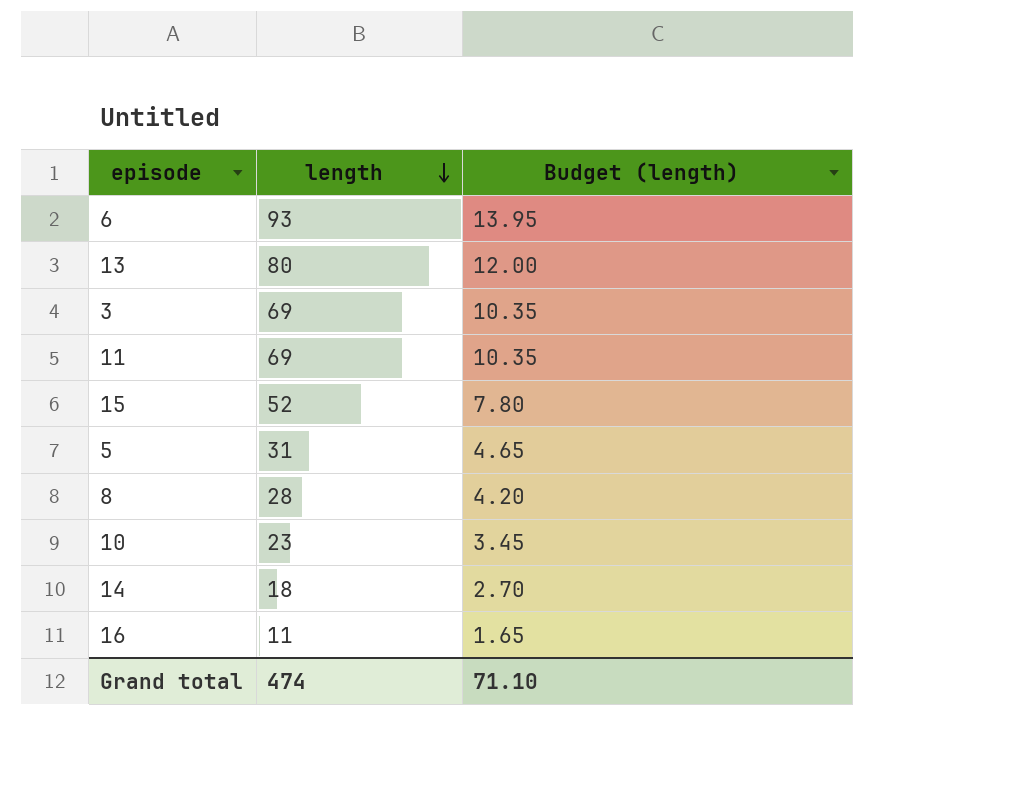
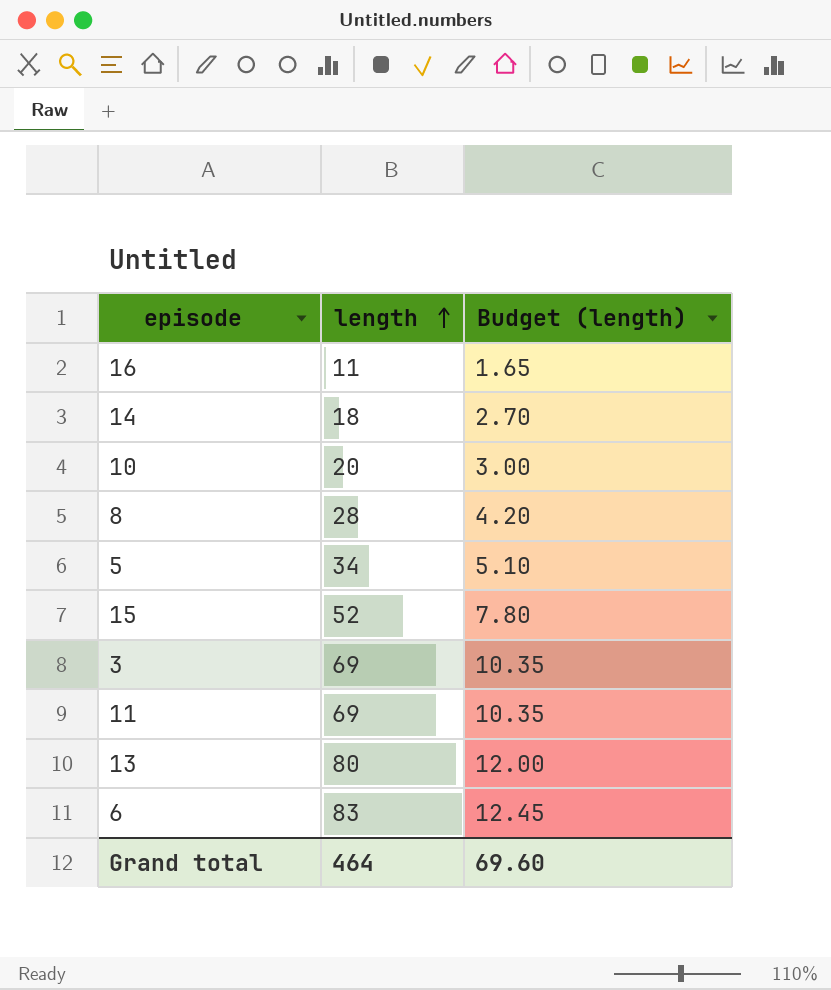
row order: length descending -> length ascending
10 | length: 23 -> 20
10 | Budget (length): 3.45 -> 3.00
5 | length: 31 -> 34
5 | Budget (length): 4.65 -> 5.10
6 | length: 93 -> 83
6 | Budget (length): 13.95 -> 12.45
Grand total | length: 474 -> 464
Grand total | Budget (length): 71.10 -> 69.60

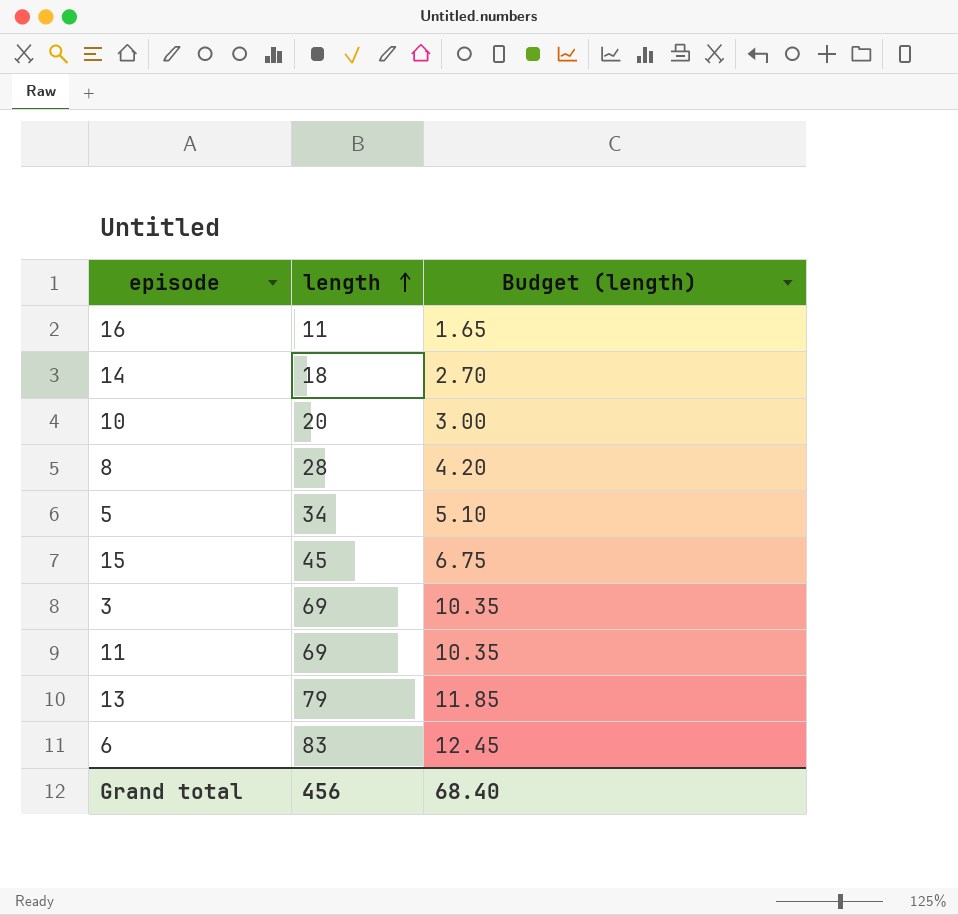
15 | length: 52 -> 45
15 | Budget (length): 7.80 -> 6.75
13 | length: 80 -> 79
13 | Budget (length): 12.00 -> 11.85
Grand total | length: 464 -> 456
Grand total | Budget (length): 69.60 -> 68.40

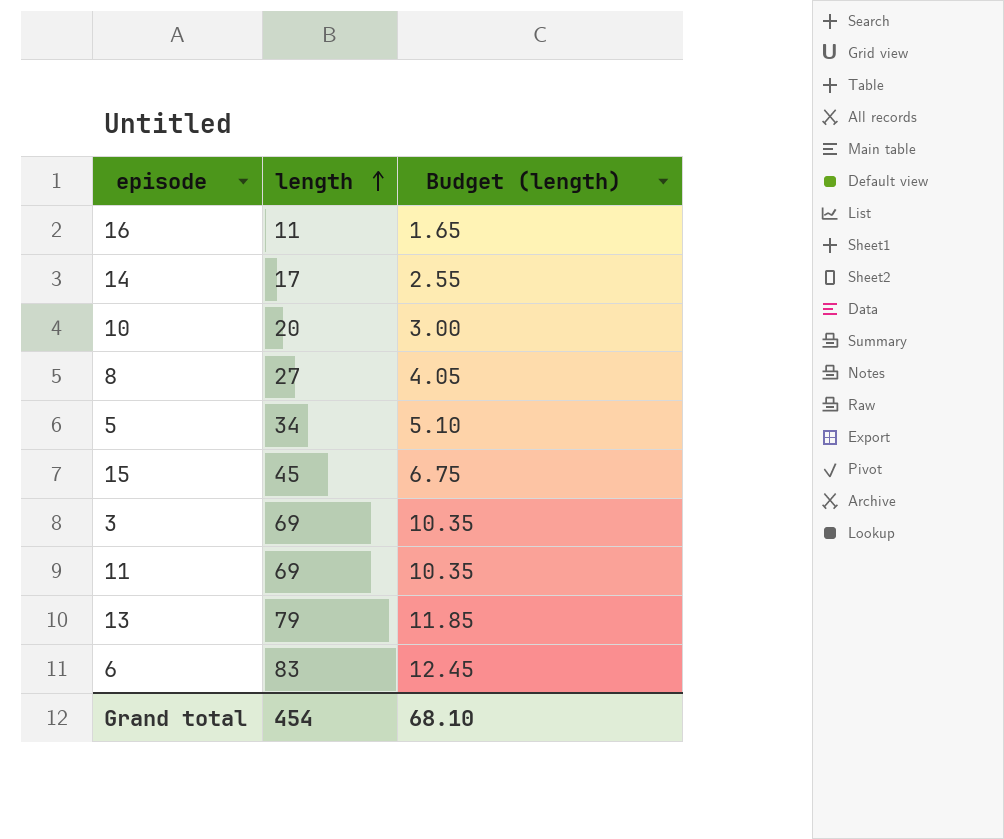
14 | length: 18 -> 17
14 | Budget (length): 2.70 -> 2.55
8 | length: 28 -> 27
8 | Budget (length): 4.20 -> 4.05
Grand total | length: 456 -> 454
Grand total | Budget (length): 68.40 -> 68.10

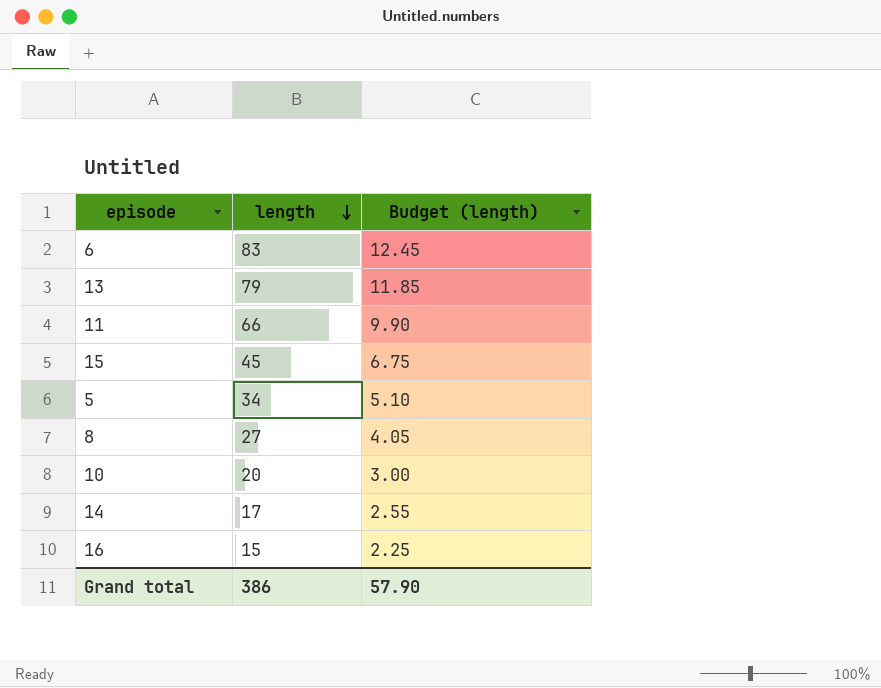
row order: length ascending -> length descending
row 3: 69 | 10.35 -> none
11 | length: 69 -> 66
11 | Budget (length): 10.35 -> 9.90
16 | length: 11 -> 15
16 | Budget (length): 1.65 -> 2.25
Grand total | length: 454 -> 386
Grand total | Budget (length): 68.10 -> 57.90

